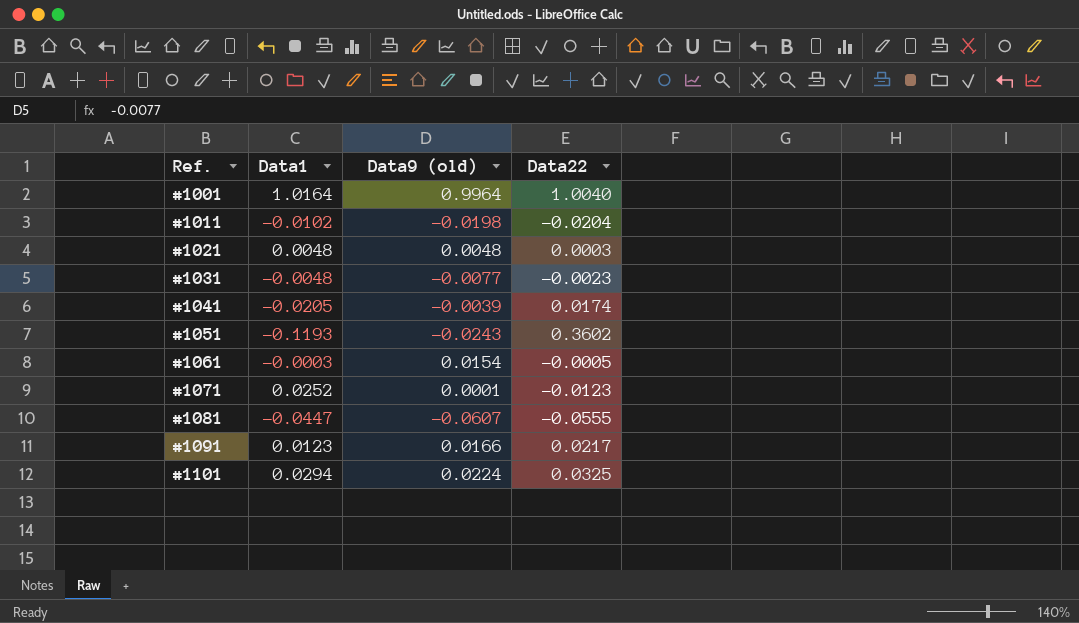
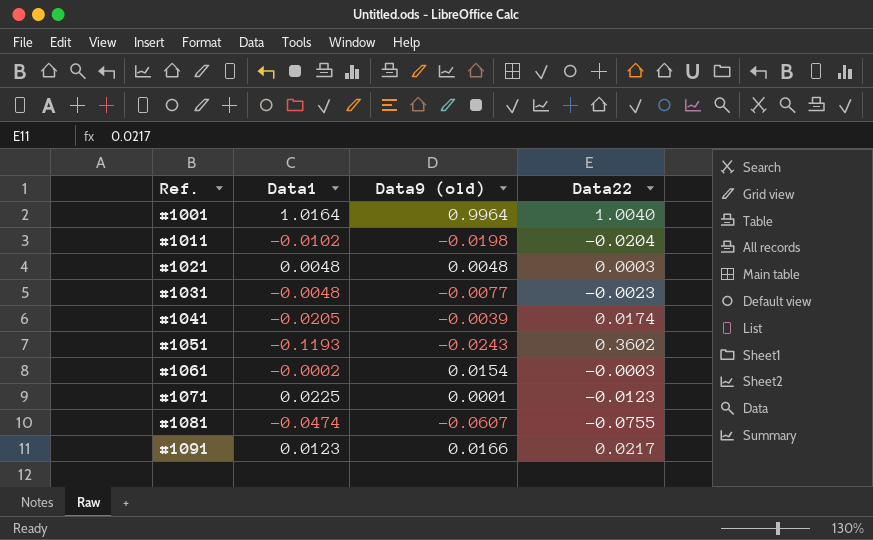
row #1101: 0.0294 | 0.0224 | 0.0325 -> none
#1061 | Data1: -0.0003 -> -0.0002
#1061 | Data22: -0.0005 -> -0.0003
#1071 | Data1: 0.0252 -> 0.0225
#1081 | Data1: -0.0447 -> -0.0474
#1081 | Data22: -0.0555 -> -0.0755

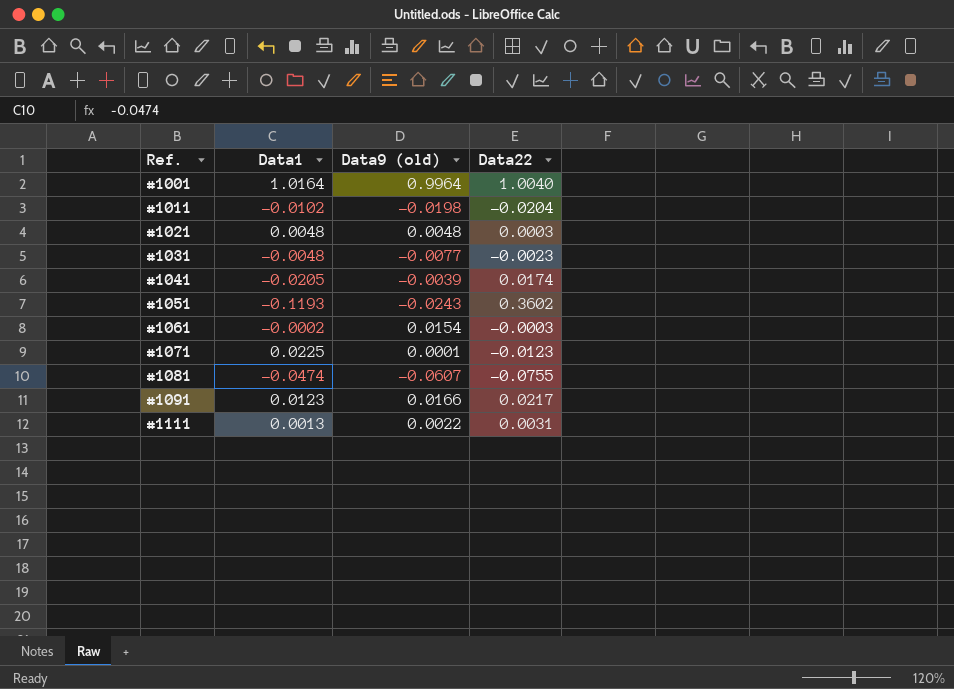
row #1111: none -> 0.0013 | 0.0022 | 0.0031

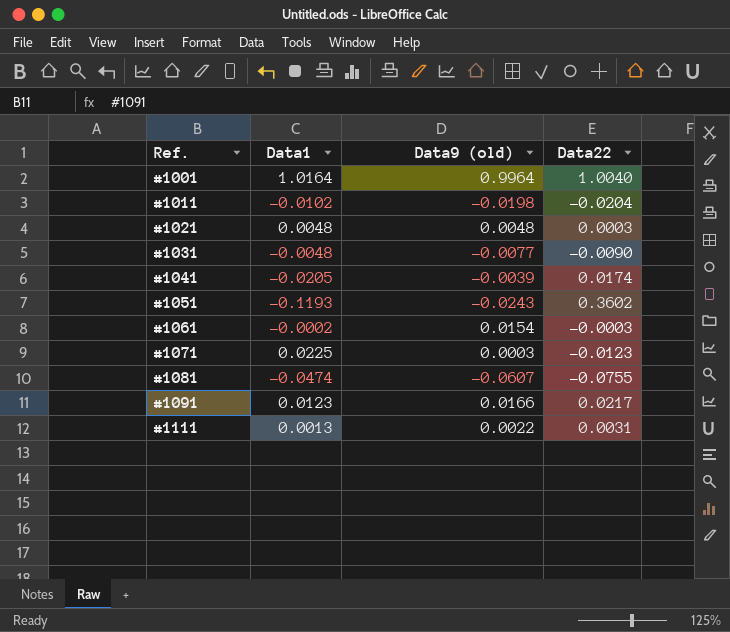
#1031 | Data22: -0.0023 -> -0.0090
#1071 | Data9 (old): 0.0001 -> 0.0003

